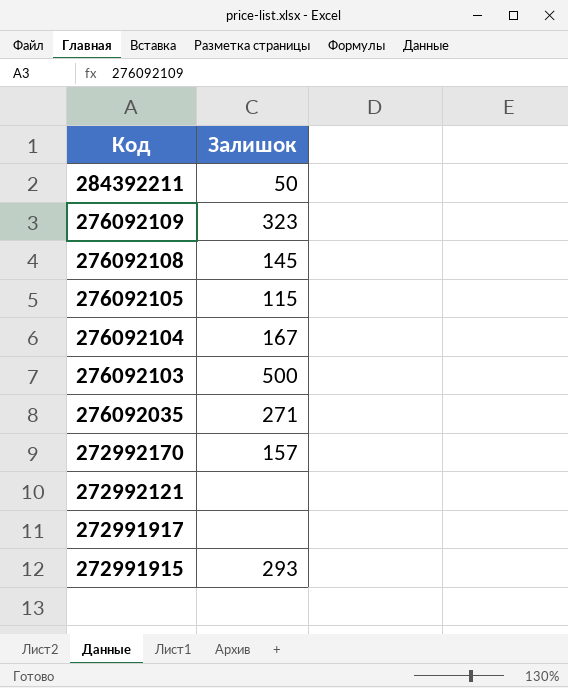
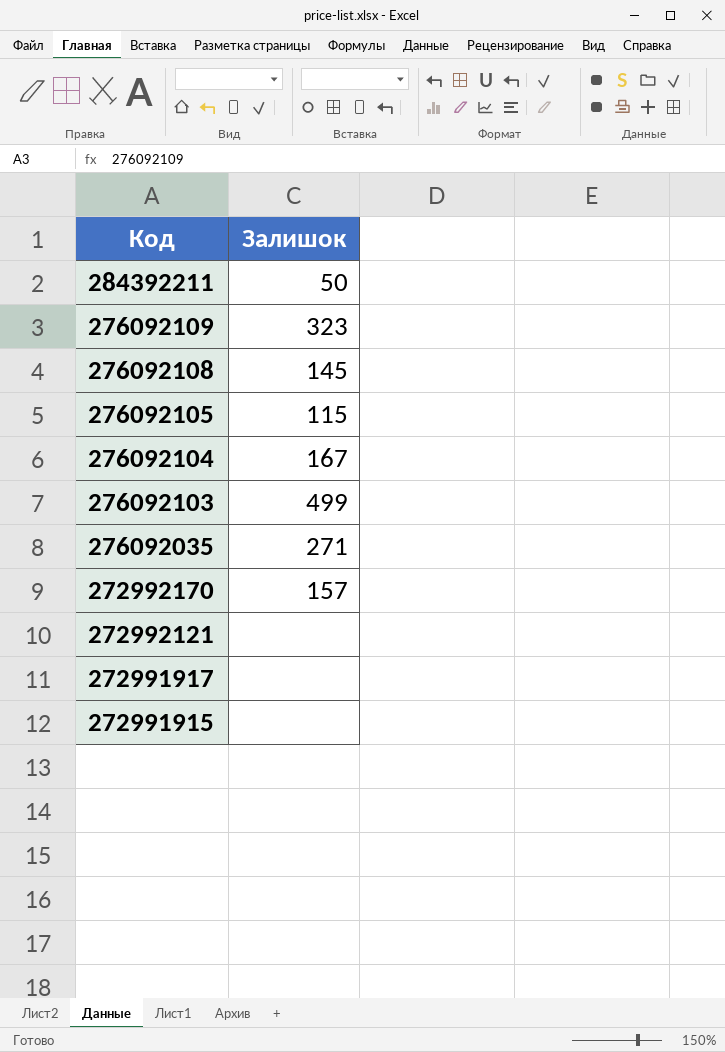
276092103 | Залишок: 500 -> 499
272991915 | Залишок: 293 -> none

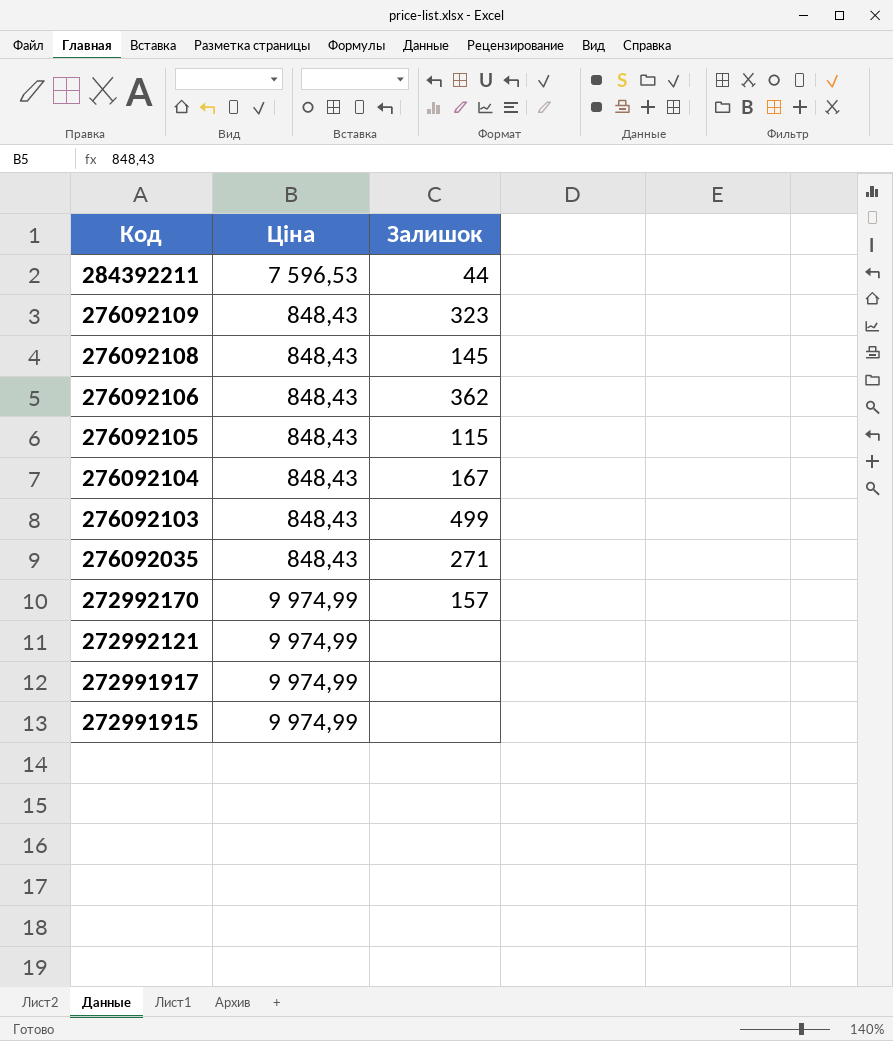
column Ціна | position: none -> 2
284392211 | Залишок: 50 -> 44
row 276092106: none -> 848,43 | 362

